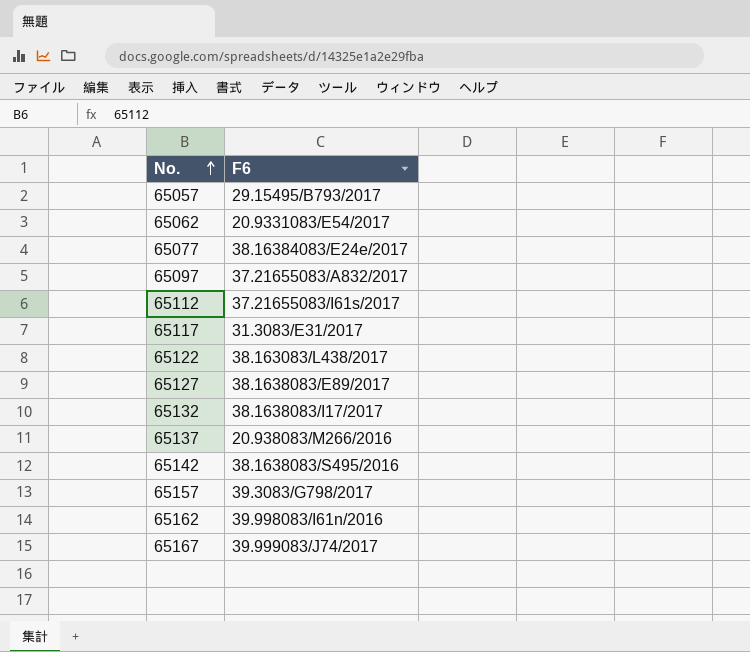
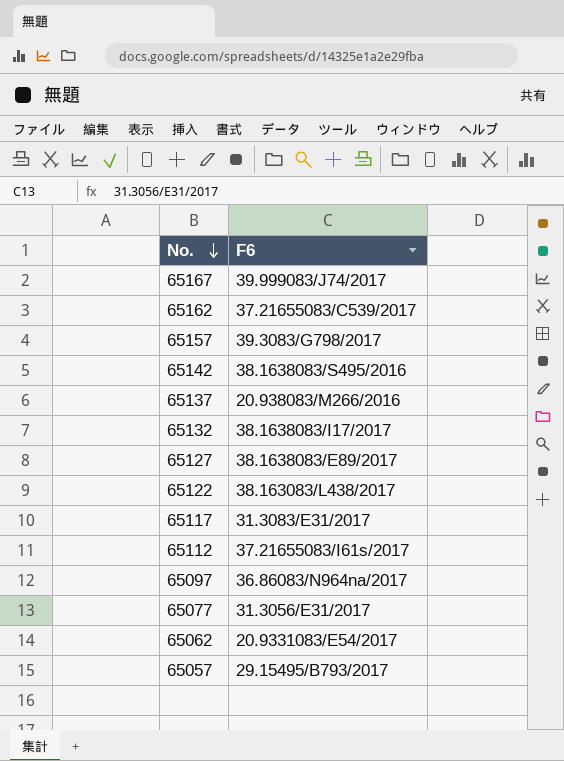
row order: No. ascending -> No. descending
65162 | F6: 39.998083/I61n/2016 -> 37.21655083/C539/2017
65097 | F6: 37.21655083/A832/2017 -> 36.86083/N964na/2017
65077 | F6: 38.16384083/E24e/2017 -> 31.3056/E31/2017

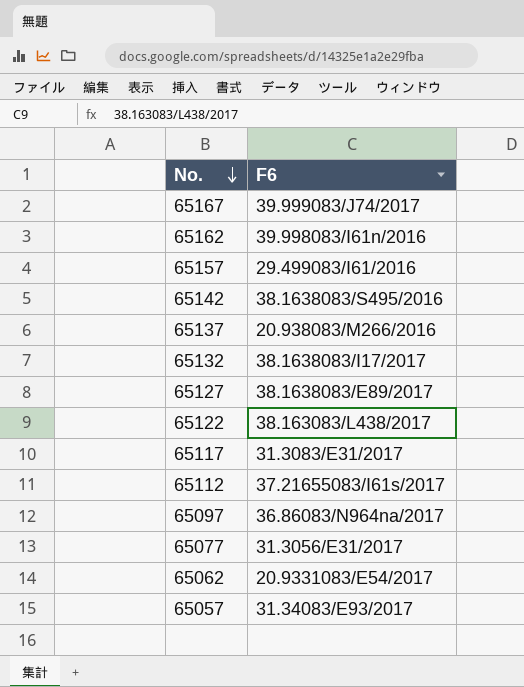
65162 | F6: 37.21655083/C539/2017 -> 39.998083/I61n/2016
65157 | F6: 39.3083/G798/2017 -> 29.499083/I61/2016
65057 | F6: 29.15495/B793/2017 -> 31.34083/E93/2017

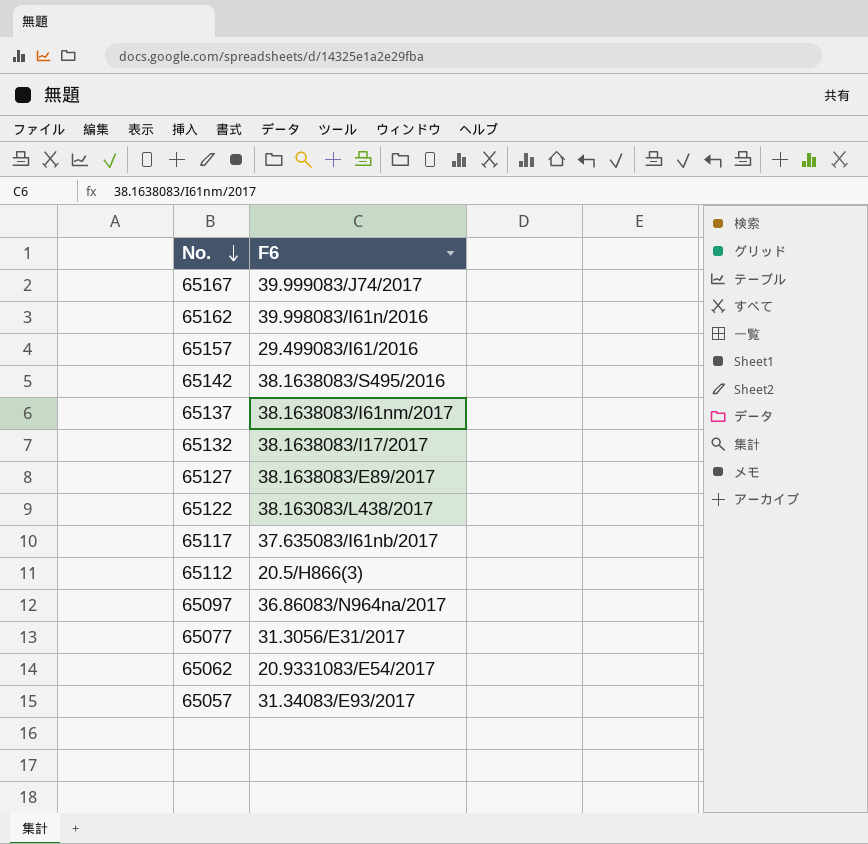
65137 | F6: 20.938083/M266/2016 -> 38.1638083/I61nm/2017
65117 | F6: 31.3083/E31/2017 -> 37.635083/I61nb/2017
65112 | F6: 37.21655083/I61s/2017 -> 20.5/H866(3)

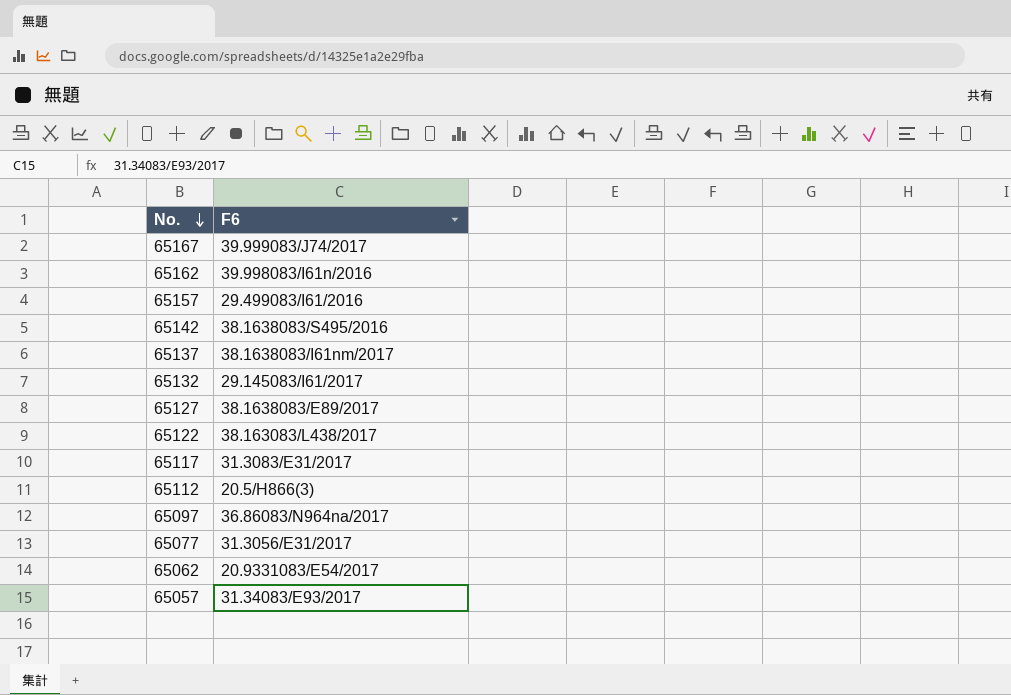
65132 | F6: 38.1638083/I17/2017 -> 29.145083/I61/2017
65117 | F6: 37.635083/I61nb/2017 -> 31.3083/E31/2017

